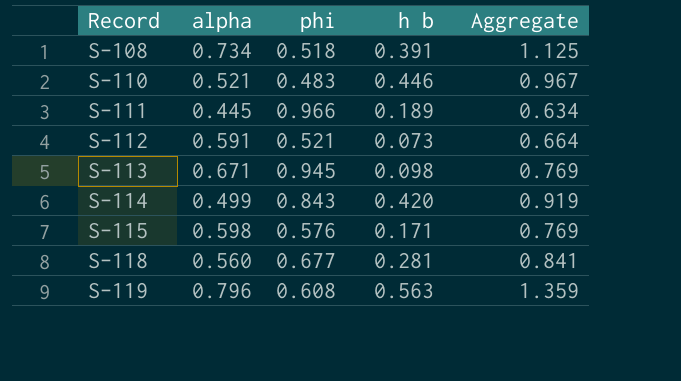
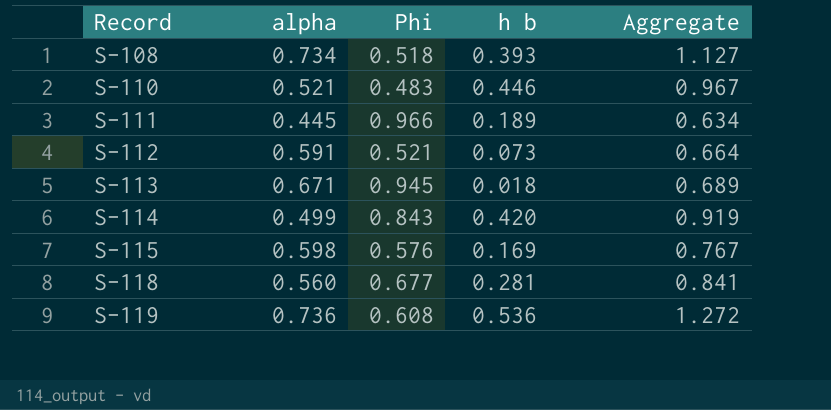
column name: phi -> Phi
S-108 | h b: 0.391 -> 0.393
S-108 | Aggregate: 1.125 -> 1.127
S-113 | h b: 0.098 -> 0.018
S-113 | Aggregate: 0.769 -> 0.689
S-115 | h b: 0.171 -> 0.169
S-115 | Aggregate: 0.769 -> 0.767
S-119 | alpha: 0.796 -> 0.736
S-119 | h b: 0.563 -> 0.536
S-119 | Aggregate: 1.359 -> 1.272

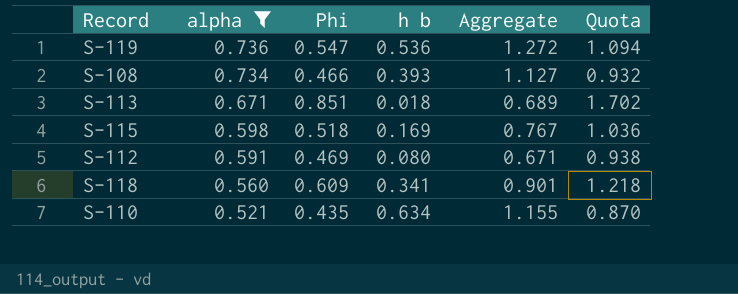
filter: none -> alpha >= 0.521
row order: Record ascending -> alpha descending
column Quota | formula: none -> [Phi] * 2
S-119 | Phi: 0.608 -> 0.547
S-108 | Phi: 0.518 -> 0.466
S-113 | Phi: 0.945 -> 0.851
S-115 | Phi: 0.576 -> 0.518
S-112 | Phi: 0.521 -> 0.469
S-112 | h b: 0.073 -> 0.080
S-112 | Aggregate: 0.664 -> 0.671
S-118 | Phi: 0.677 -> 0.609
S-118 | h b: 0.281 -> 0.341
S-118 | Aggregate: 0.841 -> 0.901
S-110 | Phi: 0.483 -> 0.435
S-110 | h b: 0.446 -> 0.634
S-110 | Aggregate: 0.967 -> 1.155

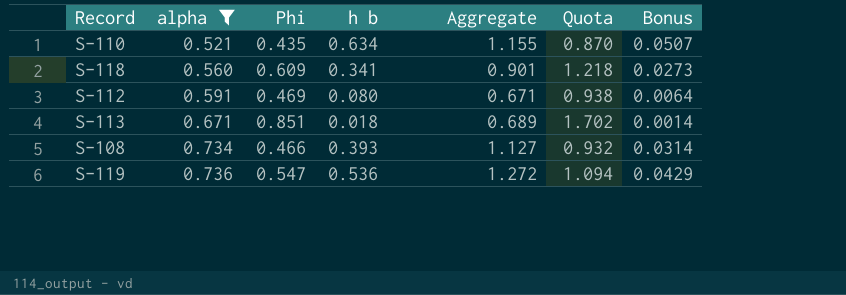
row order: alpha descending -> alpha ascending
column Bonus | formula: none -> [h b] * 0.08
row S-115: 0.598 | 0.518 | 0.169 | 0.767 | 1.036 -> none

